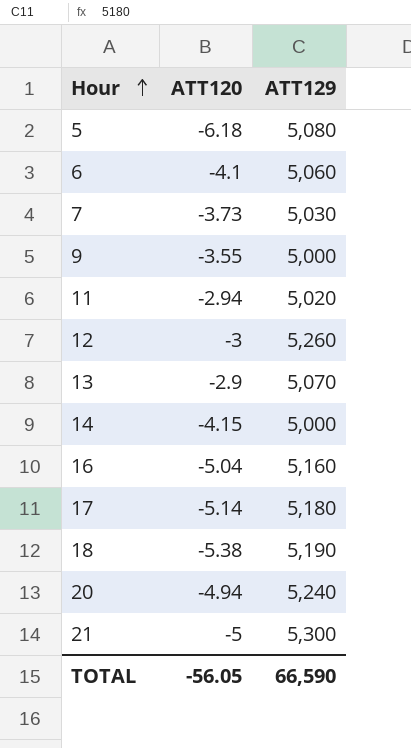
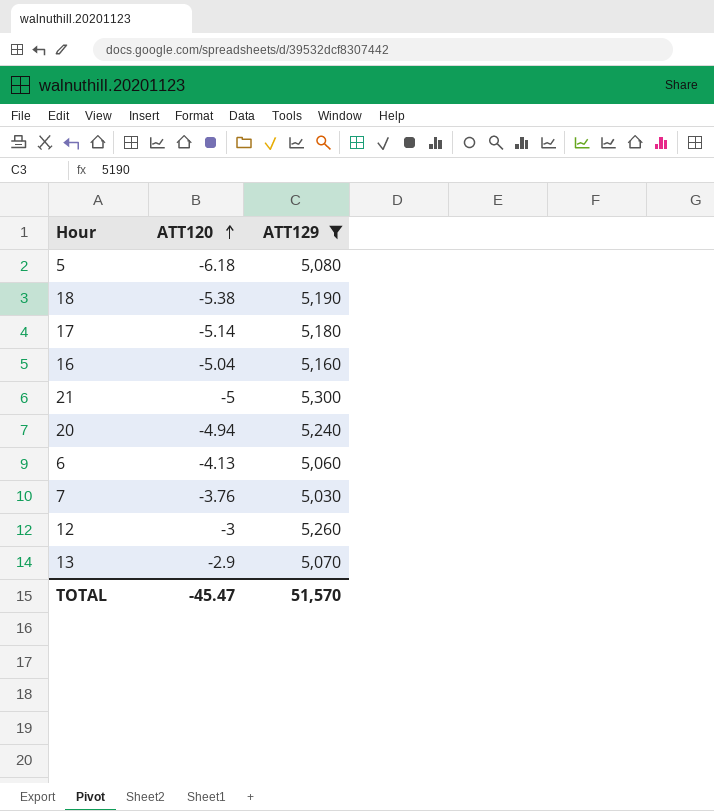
filter: none -> ATT129 >= 5,030
row order: Hour ascending -> ATT120 ascending
6 | ATT120: -4.1 -> -4.13
7 | ATT120: -3.73 -> -3.76
TOTAL | ATT120: -56.05 -> -45.47
TOTAL | ATT129: 66,590 -> 51,570

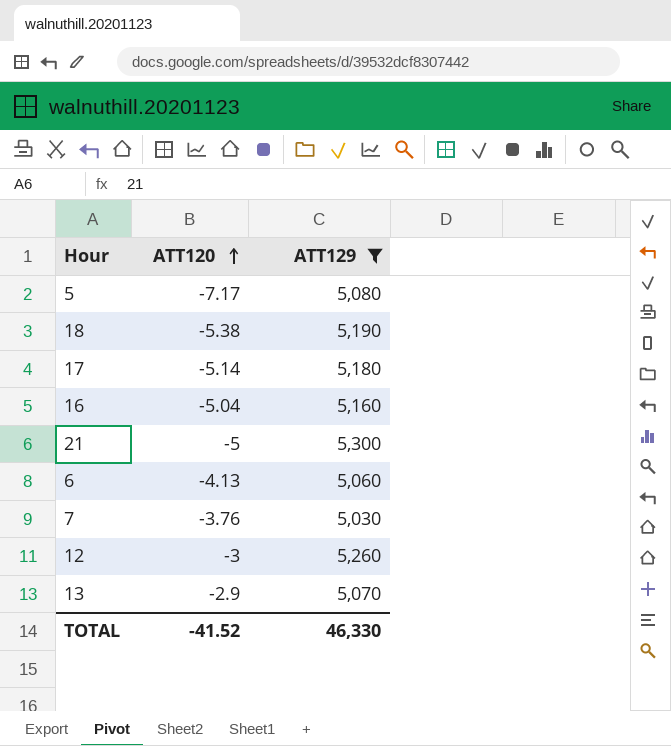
row 20: -4.94 | 5,240 -> none
5 | ATT120: -6.18 -> -7.17
TOTAL | ATT120: -45.47 -> -41.52
TOTAL | ATT129: 51,570 -> 46,330

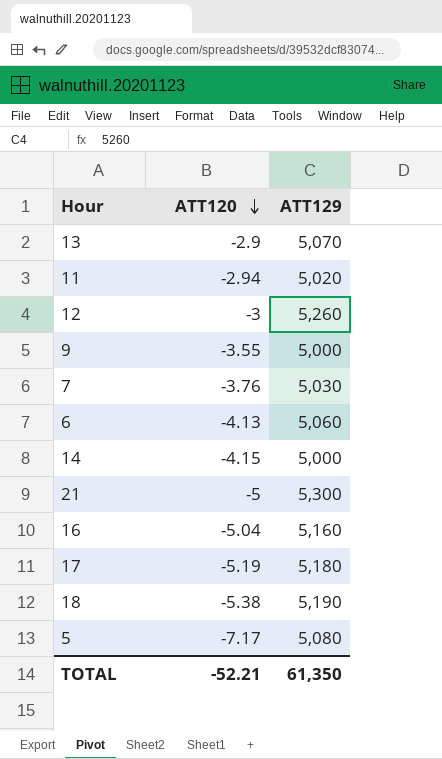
filter: ATT129 >= 5,030 -> none
row order: ATT120 ascending -> ATT120 descending
17 | ATT120: -5.14 -> -5.19
TOTAL | ATT120: -41.52 -> -52.21
TOTAL | ATT129: 46,330 -> 61,350

